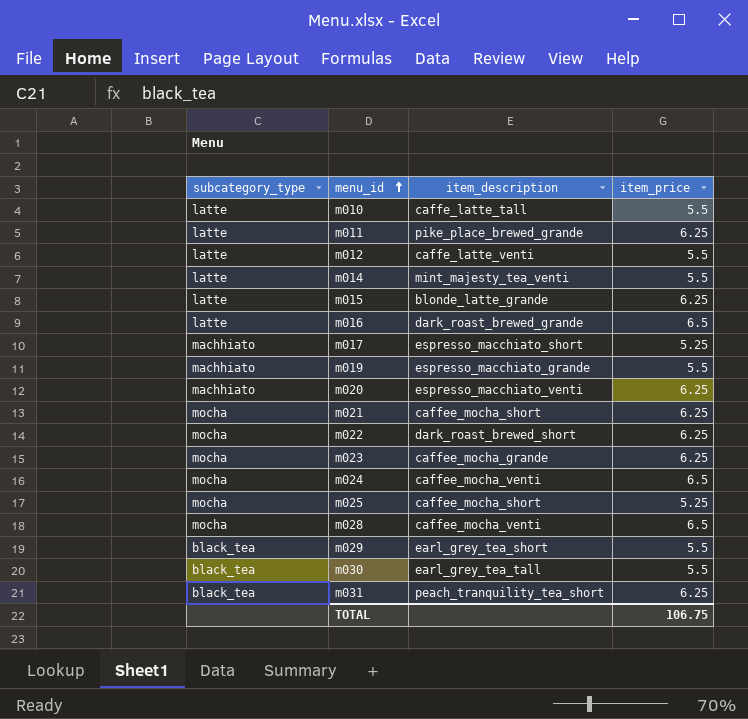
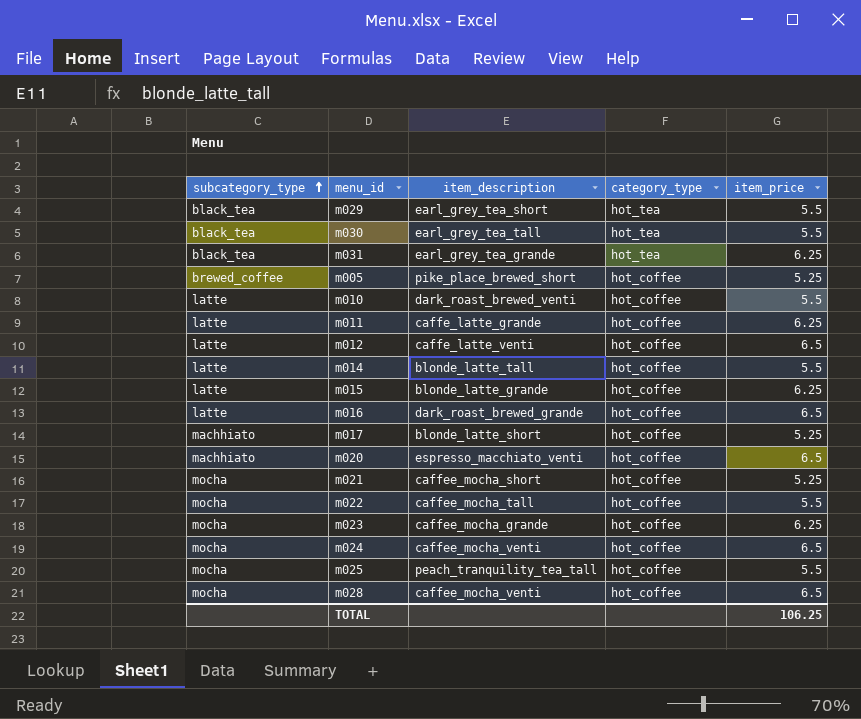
row order: menu_id ascending -> subcategory_type ascending
column category_type | position: none -> 4
row m019: machhiato | espresso_macchiato_grande | 5.5 -> none
m031 | item_description: peach_tranquility_tea_short -> earl_grey_tea_grande
row m005: none -> brewed_coffee | pike_place_brewed_short | hot_coffee | 5.25
m010 | item_description: caffe_latte_tall -> dark_roast_brewed_venti
m011 | item_description: pike_place_brewed_grande -> caffe_latte_grande
m012 | item_price: 5.5 -> 6.5
m014 | item_description: mint_majesty_tea_venti -> blonde_latte_tall
m017 | item_description: espresso_macchiato_short -> blonde_latte_short
m020 | item_price: 6.25 -> 6.5
m021 | item_price: 6.25 -> 5.25
m022 | item_description: dark_roast_brewed_short -> caffee_mocha_tall
m022 | item_price: 6.25 -> 5.5
m025 | item_description: caffee_mocha_short -> peach_tranquility_tea_tall
m025 | item_price: 5.25 -> 5.5
TOTAL | item_price: 106.75 -> 106.25

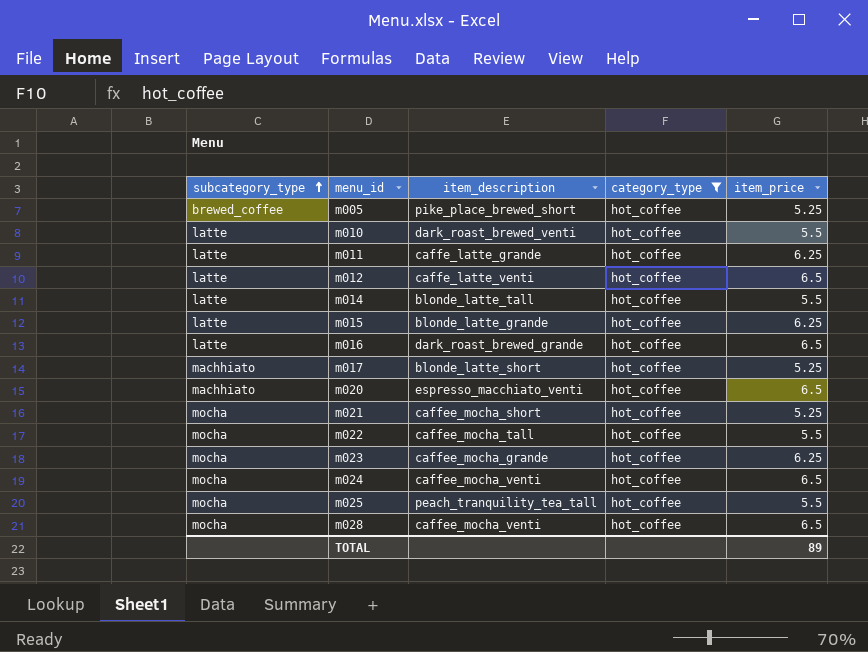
filter: none -> category_type = hot_coffee
TOTAL | item_price: 106.25 -> 89

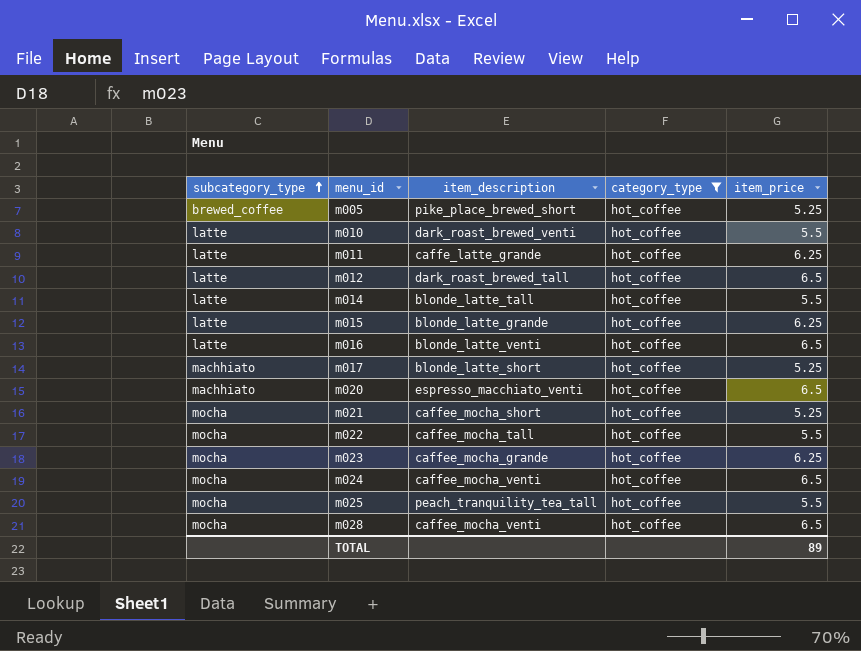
m012 | item_description: caffe_latte_venti -> dark_roast_brewed_tall
m016 | item_description: dark_roast_brewed_grande -> blonde_latte_venti

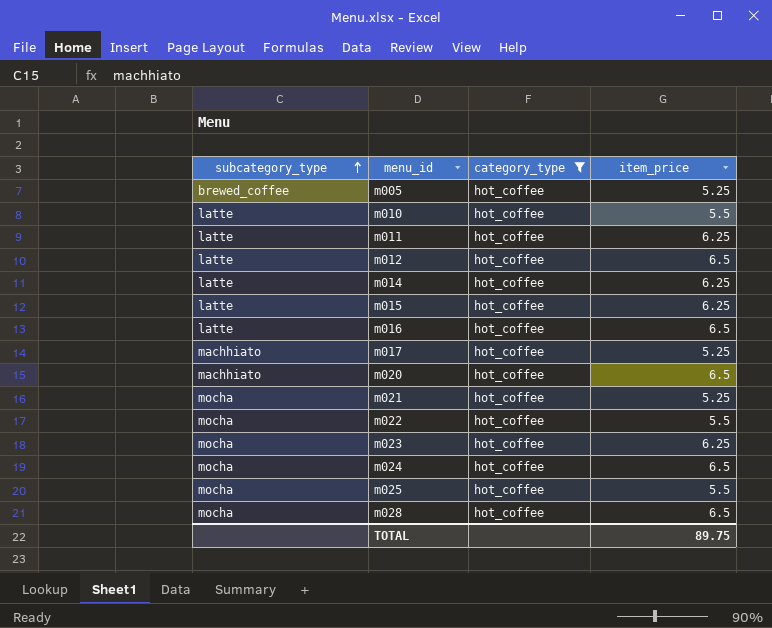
column item_description | position: 3 -> none
m014 | item_price: 5.5 -> 6.25
TOTAL | item_price: 89 -> 89.75

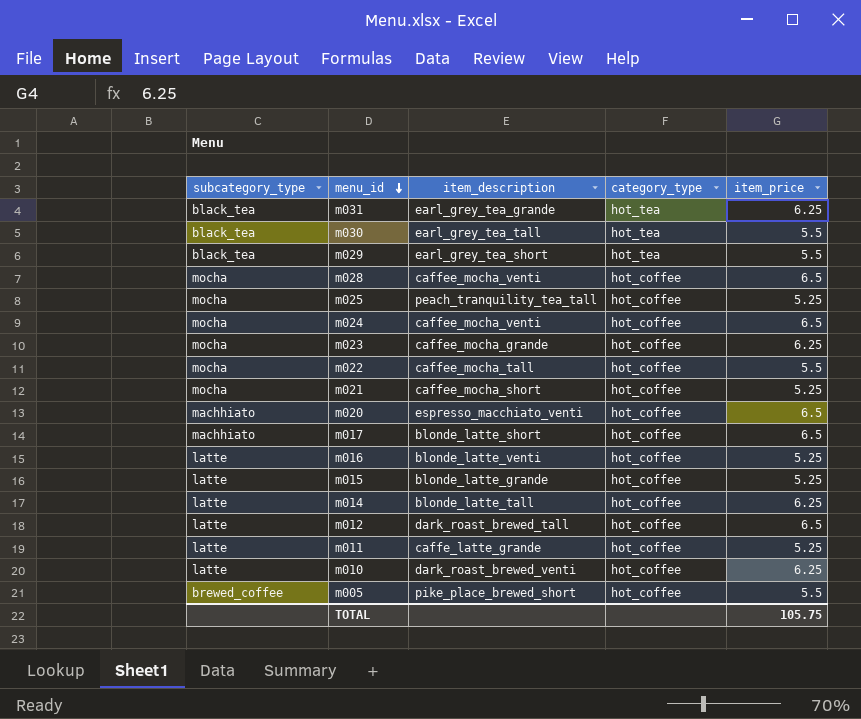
filter: category_type = hot_coffee -> none
row order: subcategory_type ascending -> menu_id descending
column item_description | position: none -> 3
m025 | item_price: 5.5 -> 5.25
m017 | item_price: 5.25 -> 6.5
m016 | item_price: 6.5 -> 5.25
m015 | item_price: 6.25 -> 5.25
m011 | item_price: 6.25 -> 5.25
m010 | item_price: 5.5 -> 6.25
m005 | item_price: 5.25 -> 5.5
TOTAL | item_price: 89.75 -> 105.75

